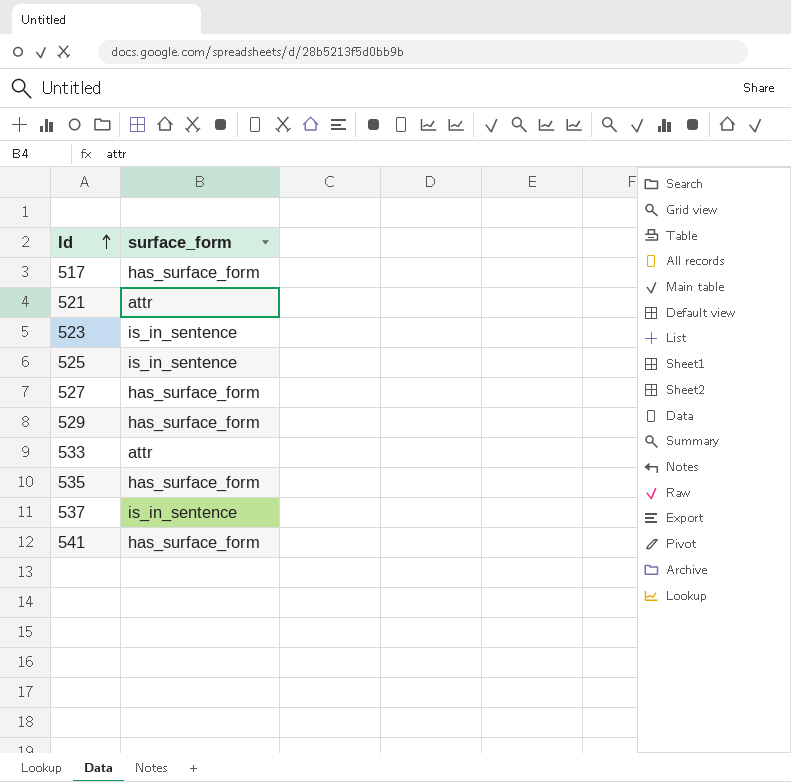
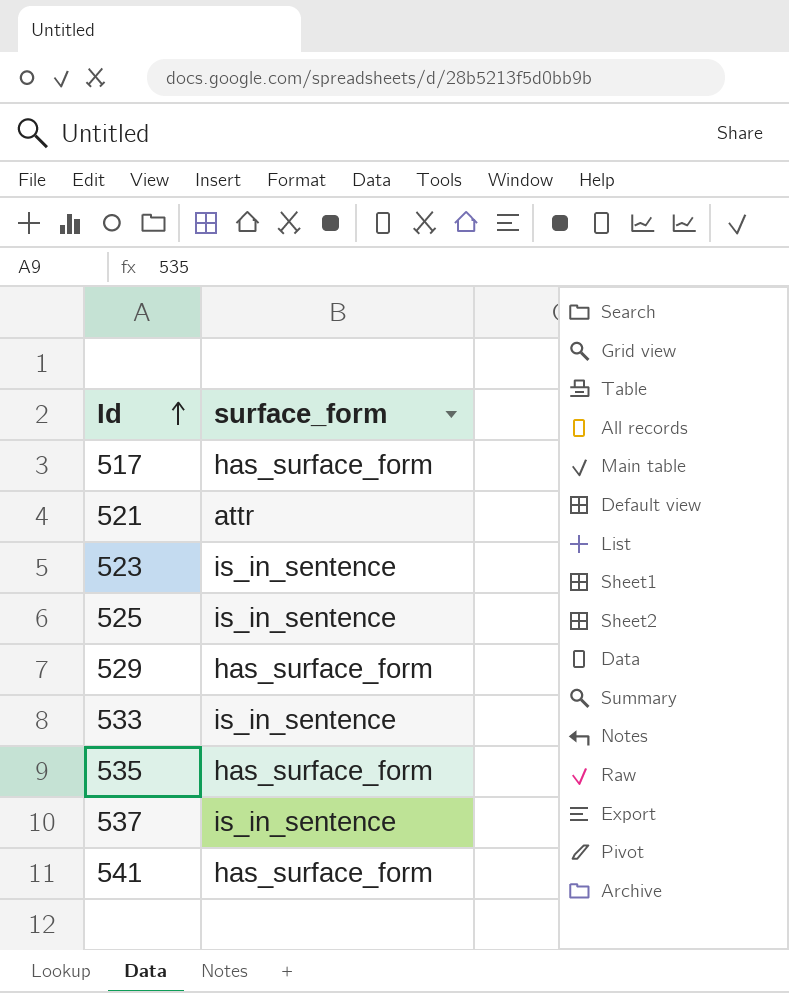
row 527: has_surface_form -> none
533 | surface_form: attr -> is_in_sentence

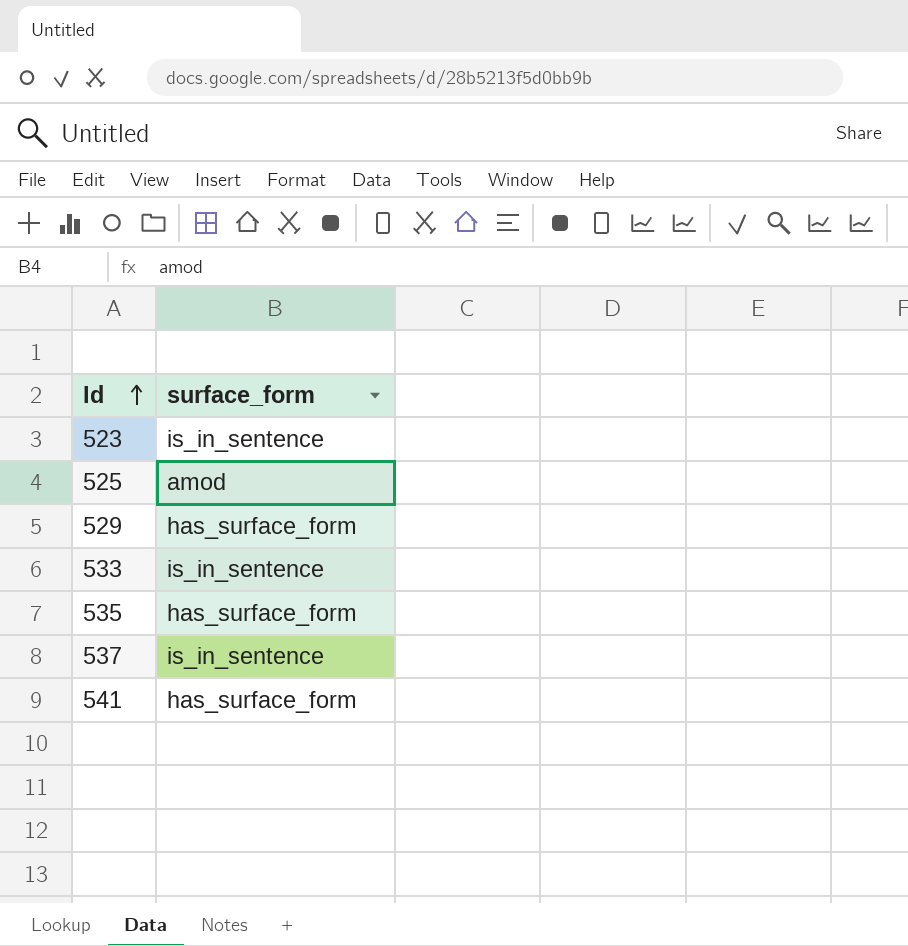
row 517: has_surface_form -> none
row 521: attr -> none
525 | surface_form: is_in_sentence -> amod

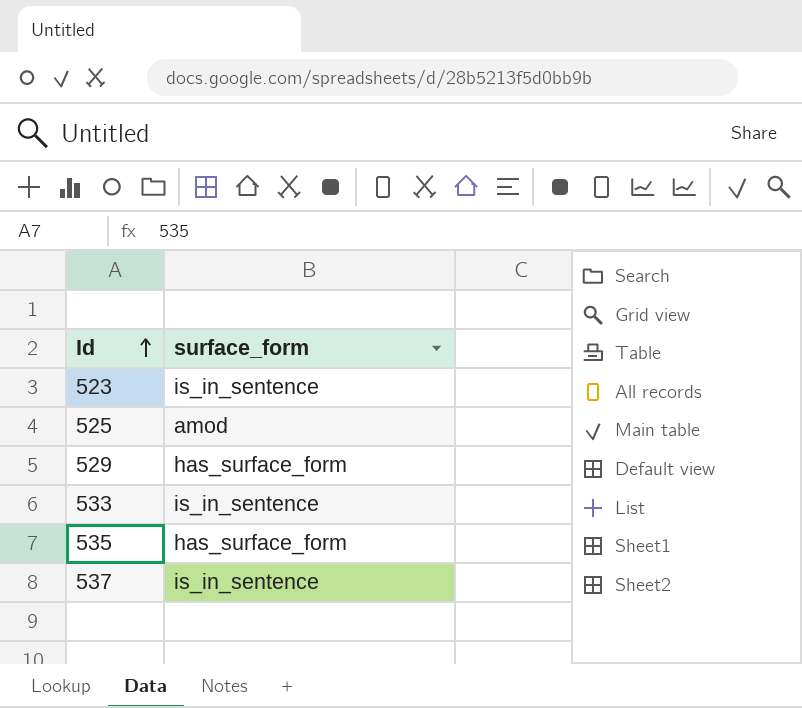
row 541: has_surface_form -> none

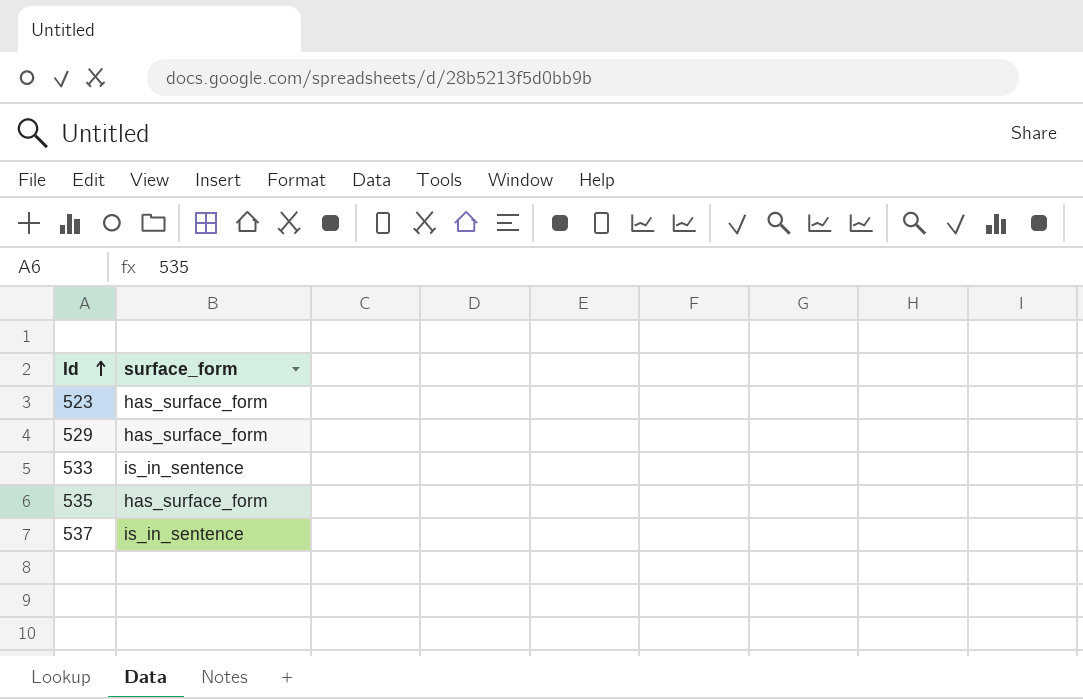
row 525: amod -> none
523 | surface_form: is_in_sentence -> has_surface_form

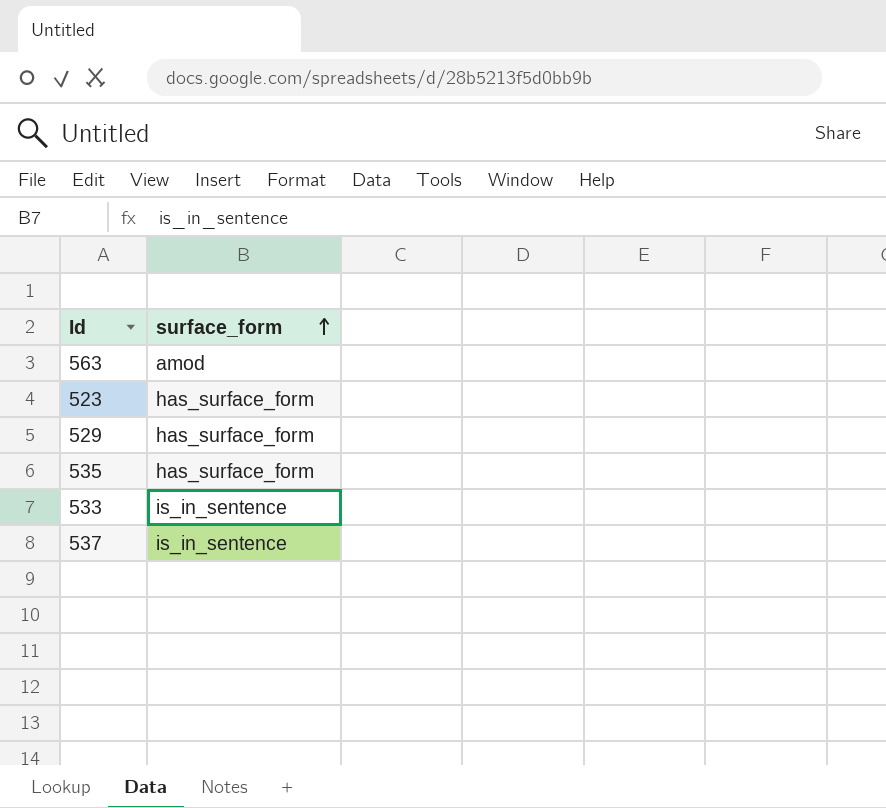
row order: Id ascending -> surface_form ascending
row 563: none -> amod

